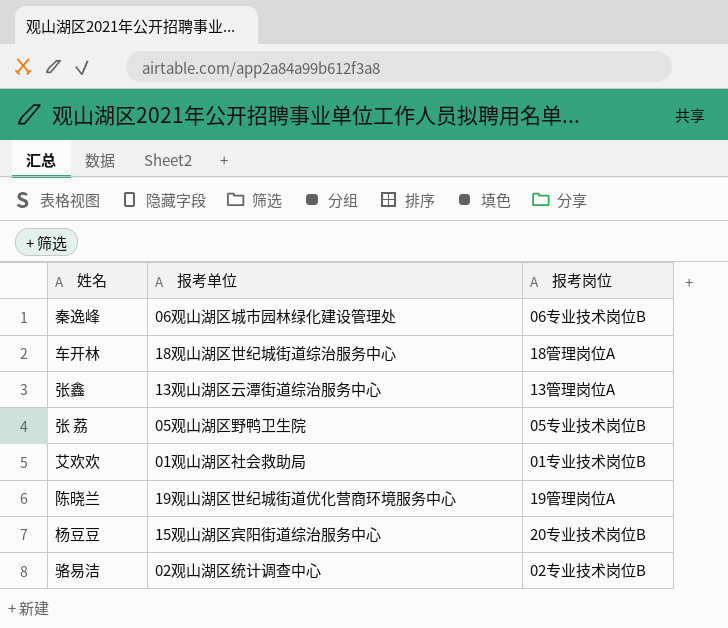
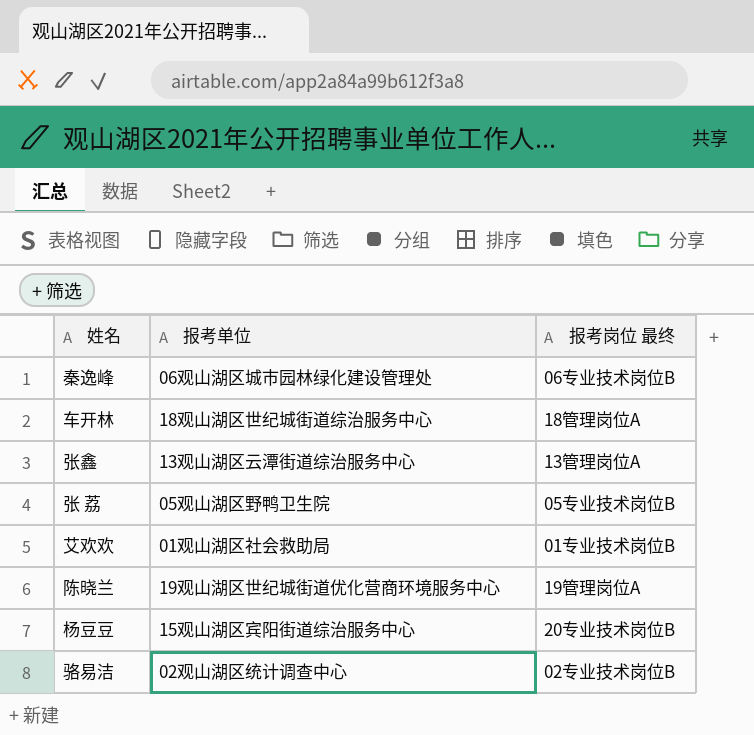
column name: 报考岗位 -> 报考岗位 最终

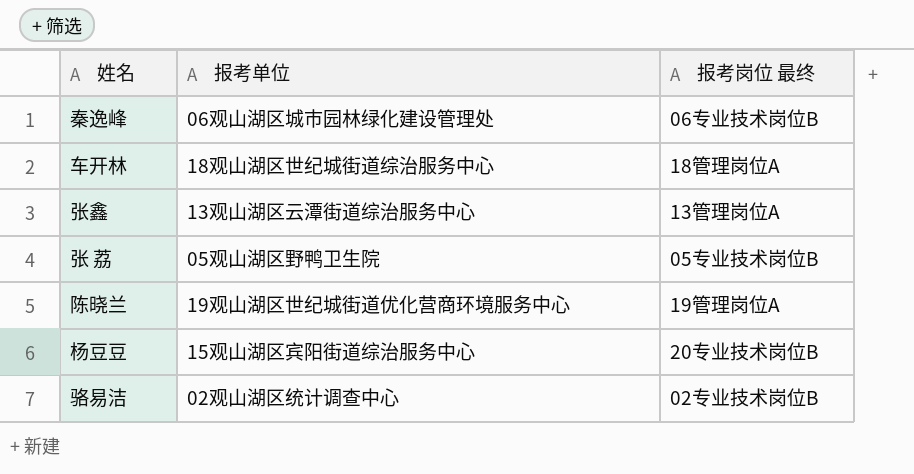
row 艾欢欢: 01观山湖区社会救助局 | 01专业技术岗位B -> none

